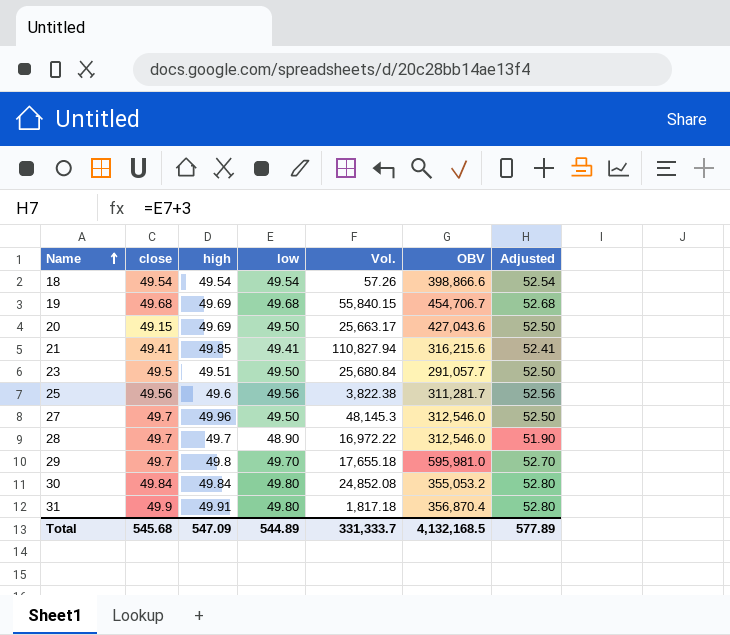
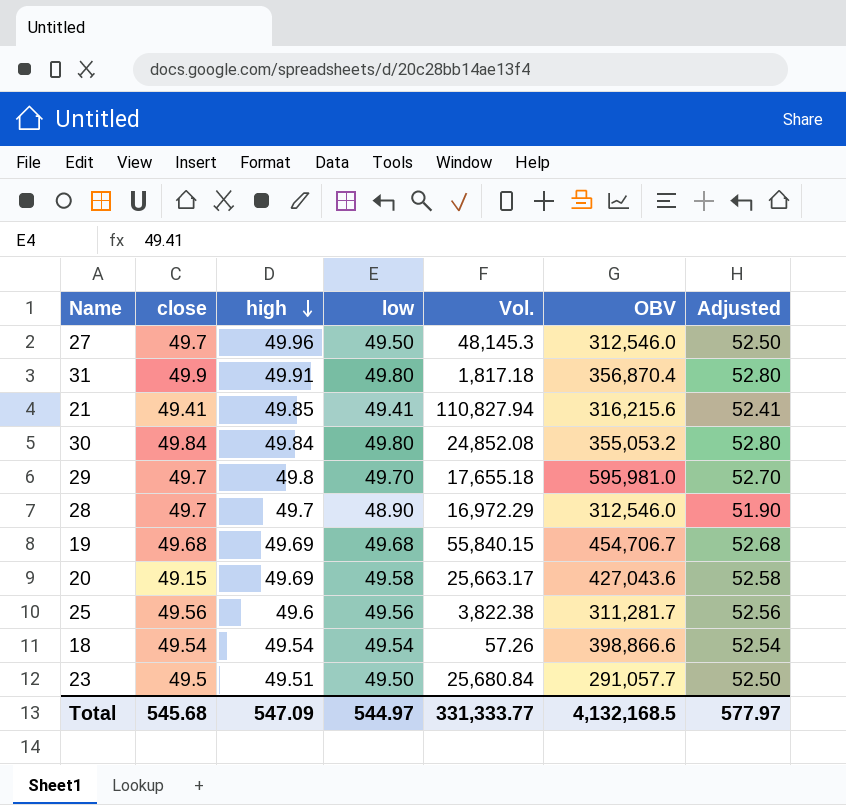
row order: Name ascending -> high descending
28 | Vol.: 16,972.22 -> 16,972.29
20 | low: 49.50 -> 49.58
20 | Adjusted: 52.50 -> 52.58
Total | low: 544.89 -> 544.97
Total | Vol.: 331,333.7 -> 331,333.77
Total | Adjusted: 577.89 -> 577.97

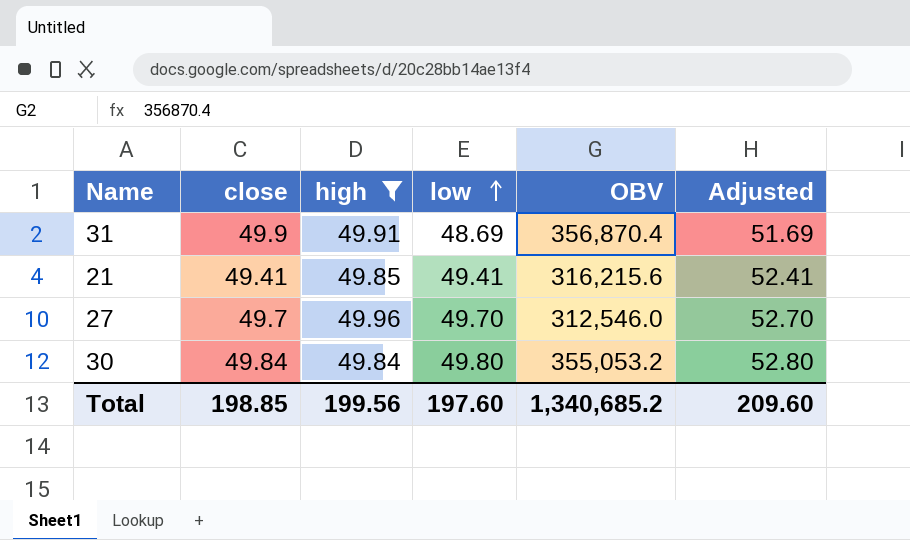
filter: none -> high >= 49.84
row order: high descending -> low ascending
column Vol. | position: 5 -> none
31 | low: 49.80 -> 48.69
31 | Adjusted: 52.80 -> 51.69
27 | low: 49.50 -> 49.70
27 | Adjusted: 52.50 -> 52.70
Total | close: 545.68 -> 198.85
Total | high: 547.09 -> 199.56
Total | low: 544.97 -> 197.60
Total | OBV: 4,132,168.5 -> 1,340,685.2
Total | Adjusted: 577.97 -> 209.60

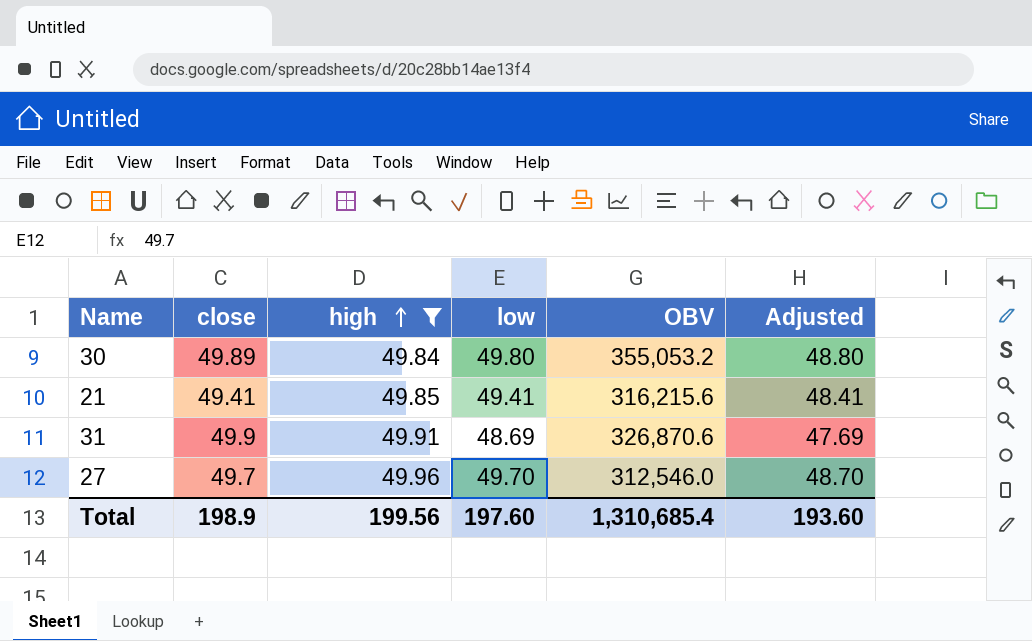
row order: low ascending -> high ascending
column Adjusted | formula: [low] + 3 -> [low] - 1
30 | close: 49.84 -> 49.89
31 | OBV: 356,870.4 -> 326,870.6
Total | close: 198.85 -> 198.9
Total | OBV: 1,340,685.2 -> 1,310,685.4
Total | Adjusted: 209.60 -> 193.60

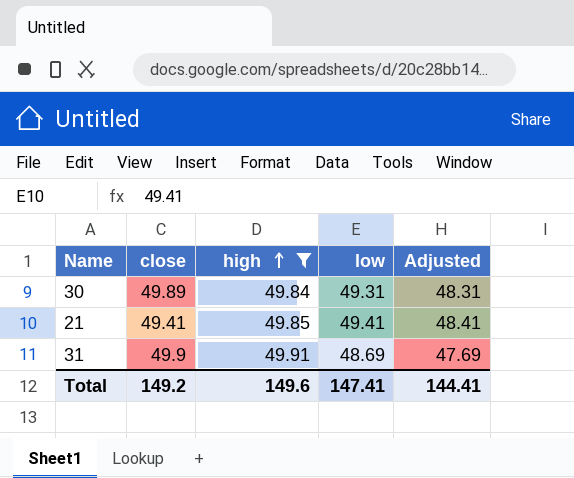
column OBV | position: 5 -> none
row 27: 49.7 | 49.96 | 49.70 | 312,546.0 | 48.70 -> none
30 | low: 49.80 -> 49.31
30 | Adjusted: 48.80 -> 48.31
Total | close: 198.9 -> 149.2
Total | high: 199.56 -> 149.6
Total | low: 197.60 -> 147.41
Total | Adjusted: 193.60 -> 144.41

